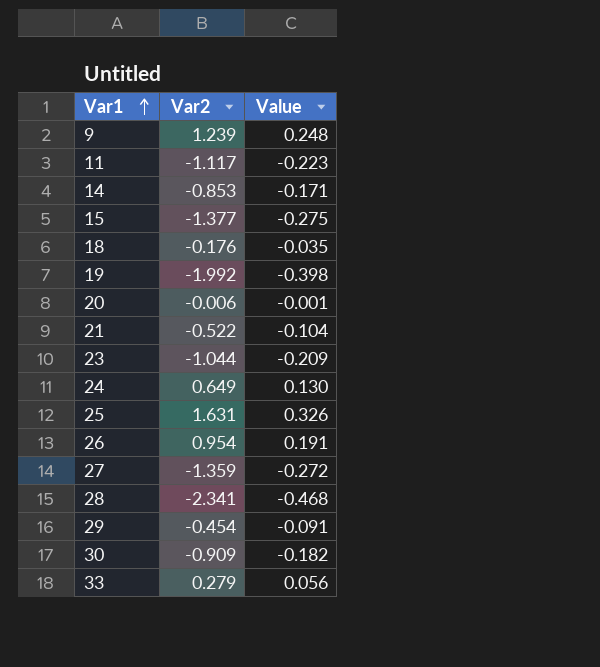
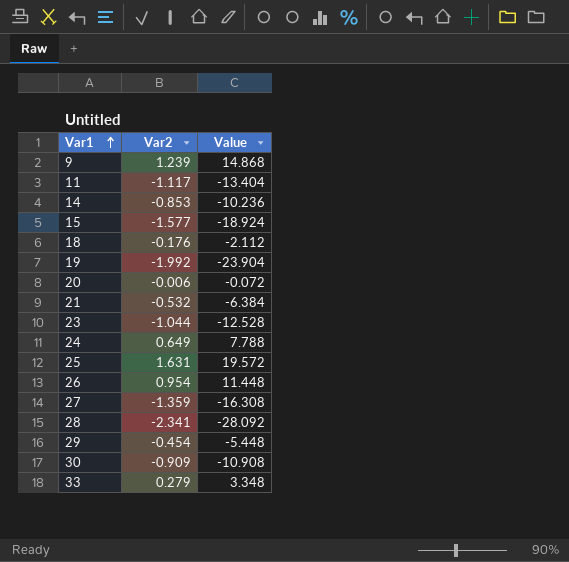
column Value | formula: [Var2] * 0.2 -> [Var2] * 12
15 | Var2: -1.377 -> -1.577
21 | Var2: -0.522 -> -0.532

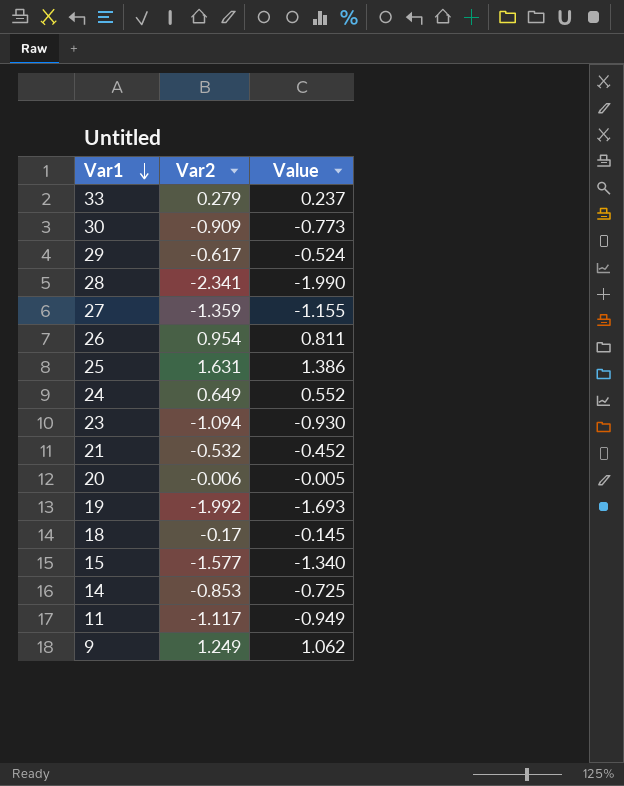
row order: Var1 ascending -> Var1 descending
column Value | formula: [Var2] * 12 -> [Var2] * 0.85
29 | Var2: -0.454 -> -0.617
23 | Var2: -1.044 -> -1.094
18 | Var2: -0.176 -> -0.17
9 | Var2: 1.239 -> 1.249

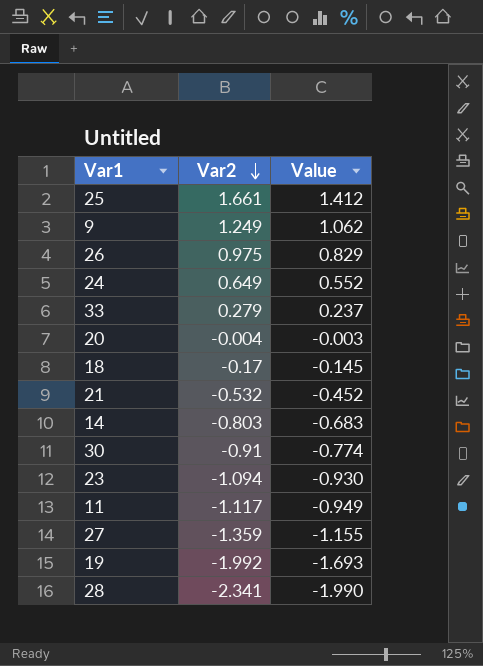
row order: Var1 descending -> Var2 descending
row 29: -0.617 | -0.524 -> none
row 15: -1.577 | -1.340 -> none
25 | Var2: 1.631 -> 1.661
25 | Value: 1.386 -> 1.412
26 | Var2: 0.954 -> 0.975
26 | Value: 0.811 -> 0.829
20 | Var2: -0.006 -> -0.004
20 | Value: -0.005 -> -0.003
14 | Var2: -0.853 -> -0.803
14 | Value: -0.725 -> -0.683
30 | Var2: -0.909 -> -0.91
30 | Value: -0.773 -> -0.774

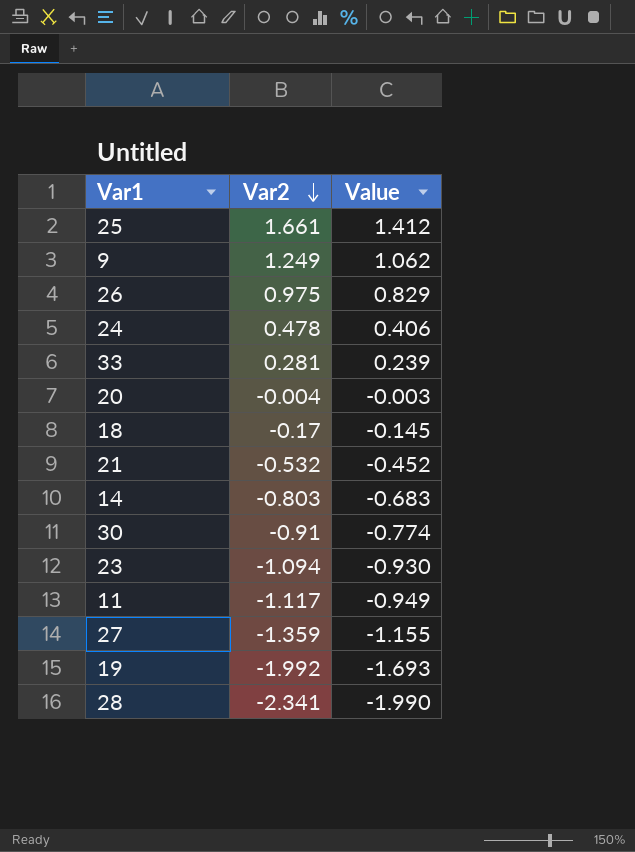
24 | Var2: 0.649 -> 0.478
24 | Value: 0.552 -> 0.406
33 | Var2: 0.279 -> 0.281
33 | Value: 0.237 -> 0.239

